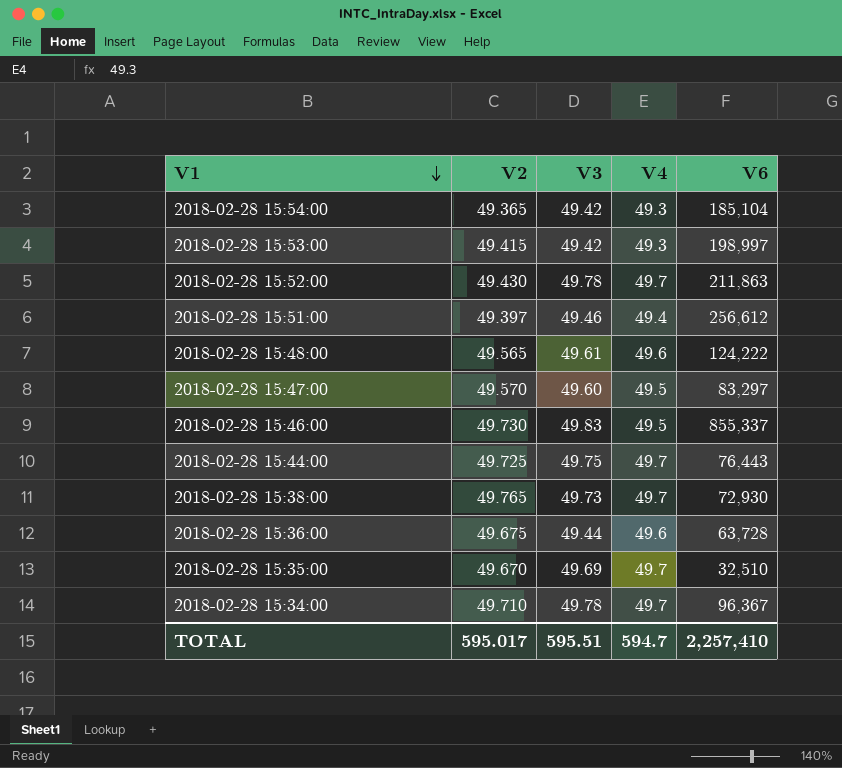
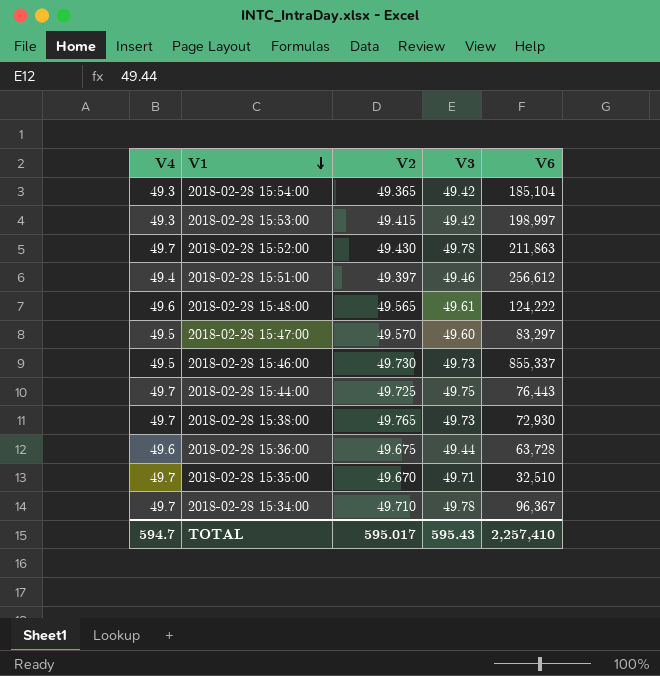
column V4 | position: 4 -> 1
2018-02-28 15:46:00 | V3: 49.83 -> 49.73
2018-02-28 15:35:00 | V3: 49.69 -> 49.71
TOTAL | V3: 595.51 -> 595.43

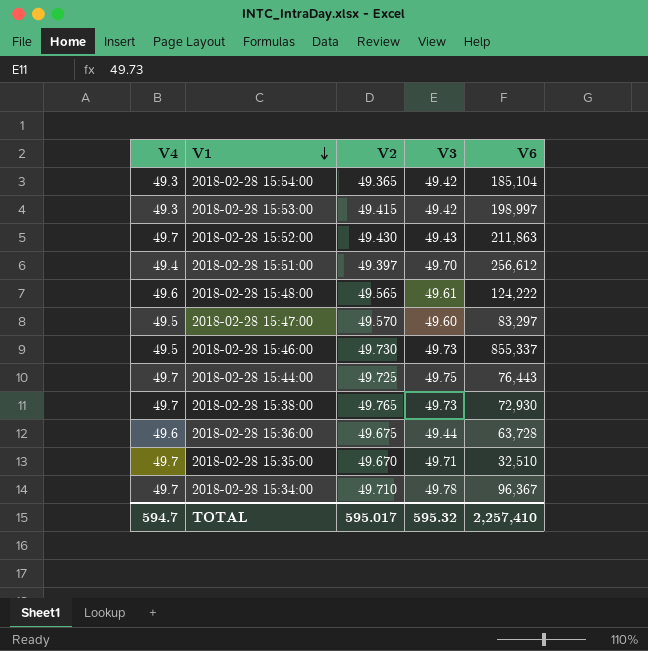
2018-02-28 15:52:00 | V3: 49.78 -> 49.43
2018-02-28 15:51:00 | V3: 49.46 -> 49.70
TOTAL | V3: 595.43 -> 595.32

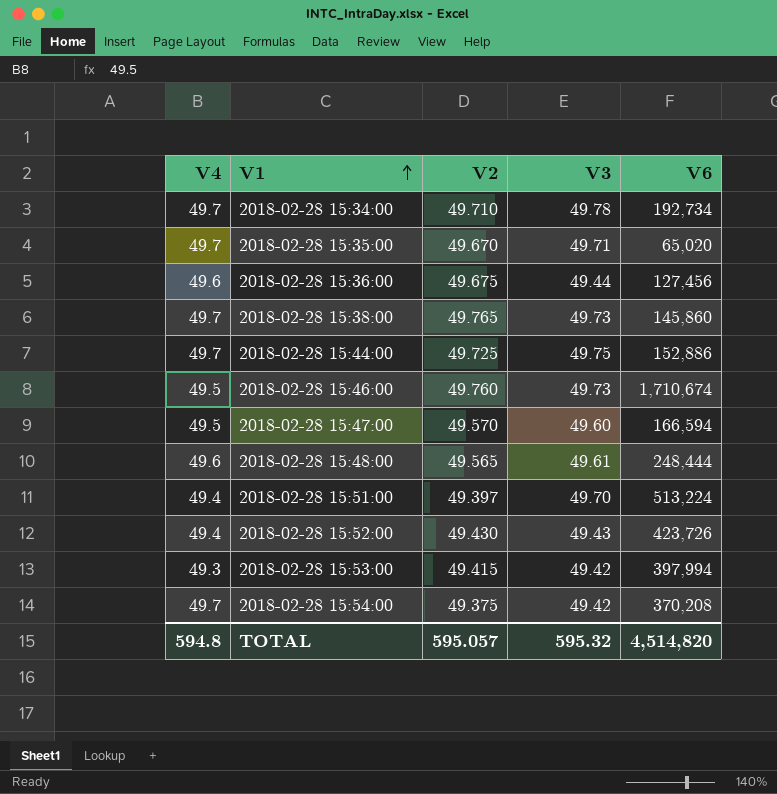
row order: V1 descending -> V1 ascending
2018-02-28 15:34:00 | V6: 96,367 -> 192,734
2018-02-28 15:35:00 | V6: 32,510 -> 65,020
2018-02-28 15:36:00 | V6: 63,728 -> 127,456
2018-02-28 15:38:00 | V6: 72,930 -> 145,860
2018-02-28 15:44:00 | V6: 76,443 -> 152,886
2018-02-28 15:46:00 | V2: 49.730 -> 49.760
2018-02-28 15:46:00 | V6: 855,337 -> 1,710,674
2018-02-28 15:47:00 | V6: 83,297 -> 166,594
2018-02-28 15:48:00 | V6: 124,222 -> 248,444
2018-02-28 15:51:00 | V6: 256,612 -> 513,224
2018-02-28 15:52:00 | V4: 49.7 -> 49.4
2018-02-28 15:52:00 | V6: 211,863 -> 423,726
2018-02-28 15:53:00 | V6: 198,997 -> 397,994
2018-02-28 15:54:00 | V4: 49.3 -> 49.7
2018-02-28 15:54:00 | V2: 49.365 -> 49.375
2018-02-28 15:54:00 | V6: 185,104 -> 370,208
TOTAL | V4: 594.7 -> 594.8
TOTAL | V2: 595.017 -> 595.057
TOTAL | V6: 2,257,410 -> 4,514,820

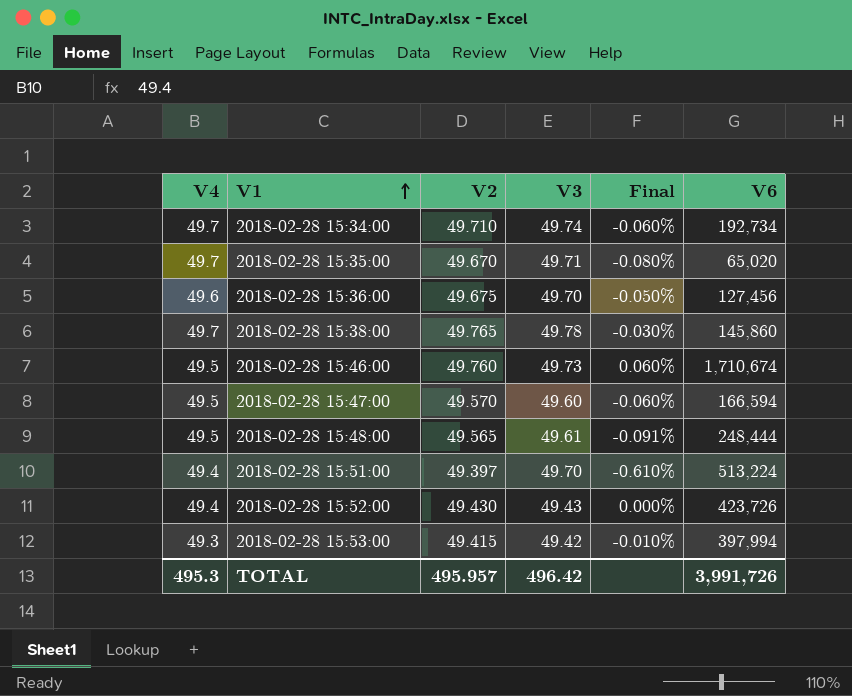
column Final | formula: none -> ([V2] - [V3]) / [V3]
row 2018-02-28 15:44:00: 49.7 | 49.725 | 49.75 | 152,886 -> none
row 2018-02-28 15:54:00: 49.7 | 49.375 | 49.42 | 370,208 -> none
2018-02-28 15:34:00 | V3: 49.78 -> 49.74
2018-02-28 15:36:00 | V3: 49.44 -> 49.70
2018-02-28 15:38:00 | V3: 49.73 -> 49.78
2018-02-28 15:48:00 | V4: 49.6 -> 49.5
TOTAL | V4: 594.8 -> 495.3
TOTAL | V2: 595.057 -> 495.957
TOTAL | V3: 595.32 -> 496.42
TOTAL | V6: 4,514,820 -> 3,991,726

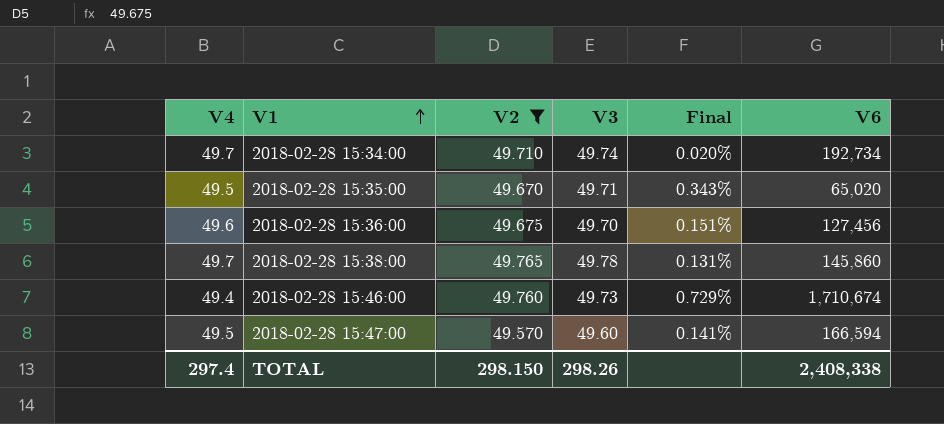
filter: none -> V2 >= 49.570
column Final | formula: ([V2] - [V3]) / [V3] -> ([V2] - [V4]) / [V4]
2018-02-28 15:35:00 | V4: 49.7 -> 49.5
2018-02-28 15:46:00 | V4: 49.5 -> 49.4
TOTAL | V4: 495.3 -> 297.4
TOTAL | V2: 495.957 -> 298.150
TOTAL | V3: 496.42 -> 298.26
TOTAL | V6: 3,991,726 -> 2,408,338

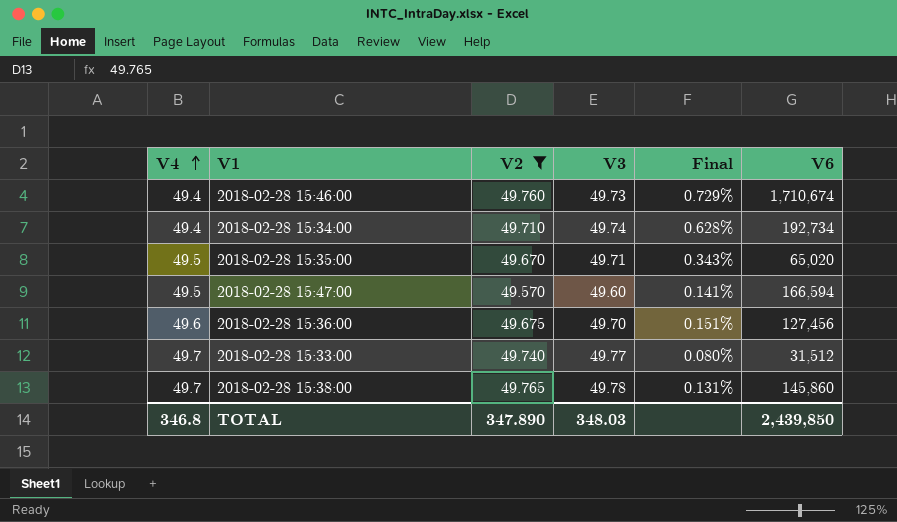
row order: V1 ascending -> V4 ascending
2018-02-28 15:34:00 | V4: 49.7 -> 49.4
2018-02-28 15:34:00 | Final: 0.020% -> 0.628%
row 2018-02-28 15:33:00: none -> 49.7 | 49.740 | 49.77 | 0.080% | 31,512
TOTAL | V4: 297.4 -> 346.8
TOTAL | V2: 298.150 -> 347.890
TOTAL | V3: 298.26 -> 348.03
TOTAL | V6: 2,408,338 -> 2,439,850

